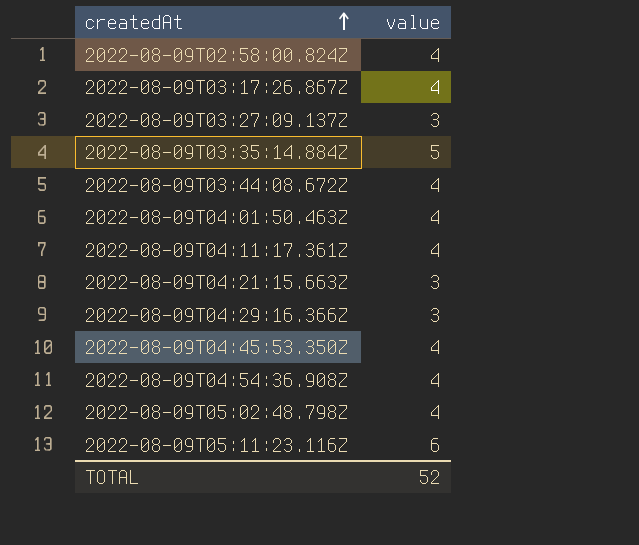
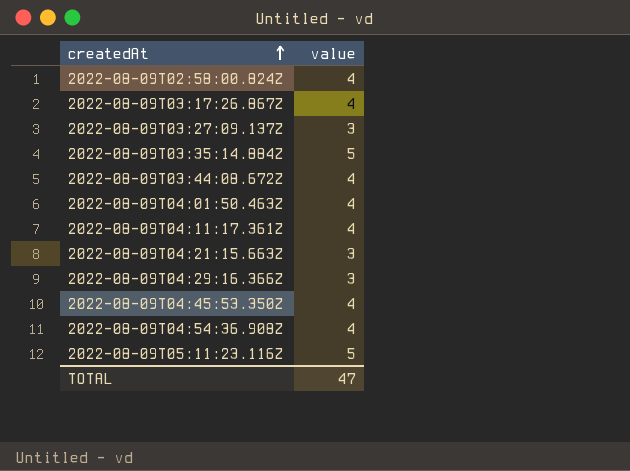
row 2022-08-09T05:02:48.798Z: 4 -> none
2022-08-09T05:11:23.116Z | value: 6 -> 5
TOTAL | value: 52 -> 47

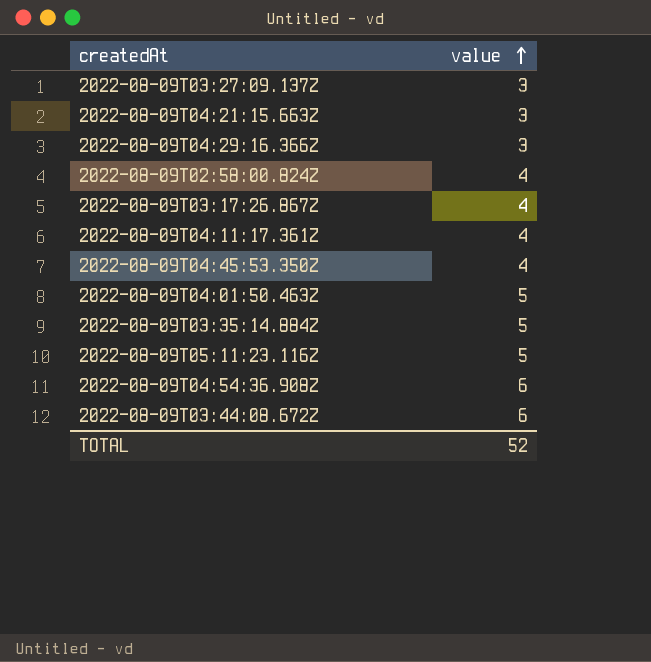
row order: createdAt ascending -> value ascending
2022-08-09T04:01:50.463Z | value: 4 -> 5
2022-08-09T04:54:36.908Z | value: 4 -> 6
2022-08-09T03:44:08.672Z | value: 4 -> 6
TOTAL | value: 47 -> 52

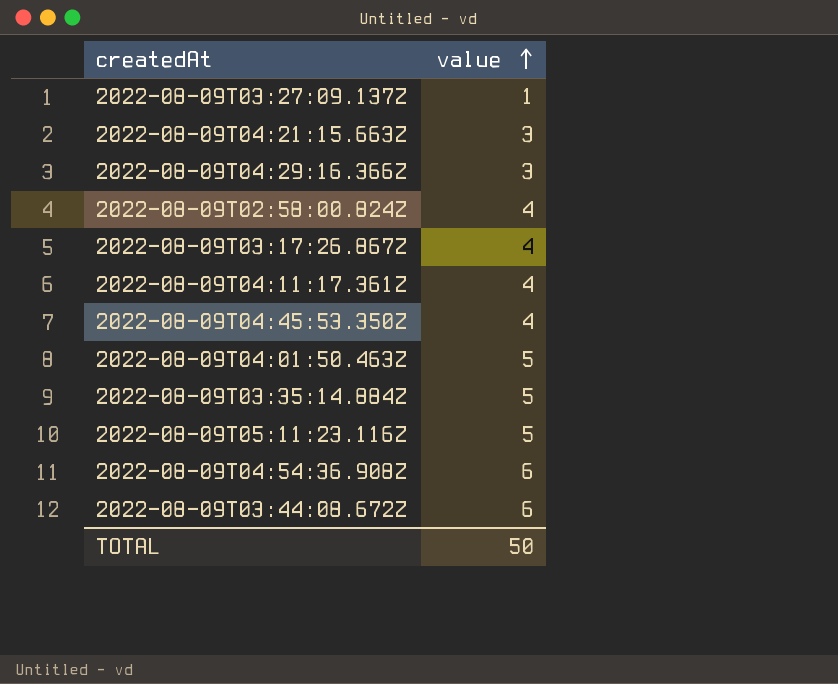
2022-08-09T03:27:09.137Z | value: 3 -> 1
TOTAL | value: 52 -> 50

